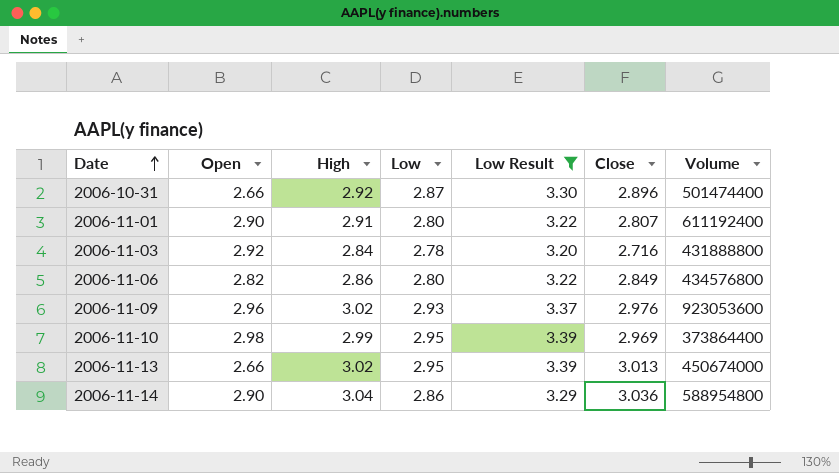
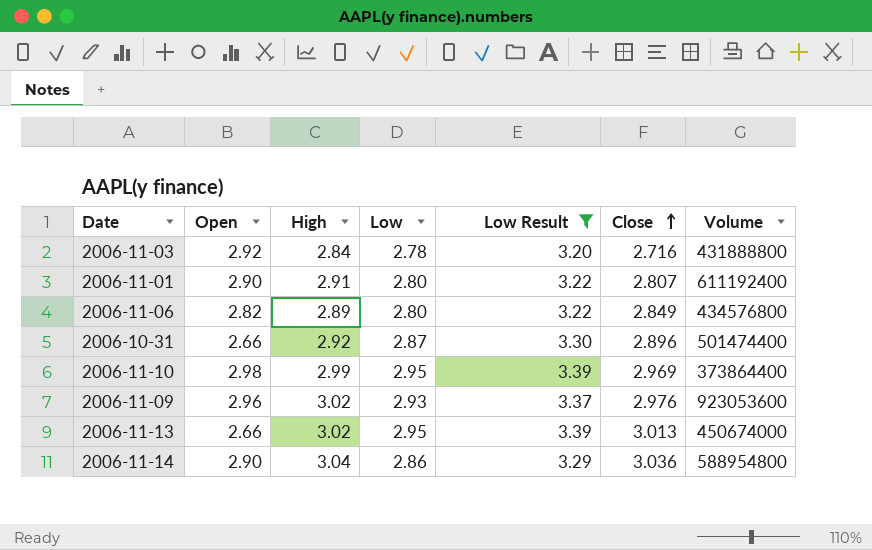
row order: Date ascending -> Close ascending
2006-11-06 | High: 2.86 -> 2.89

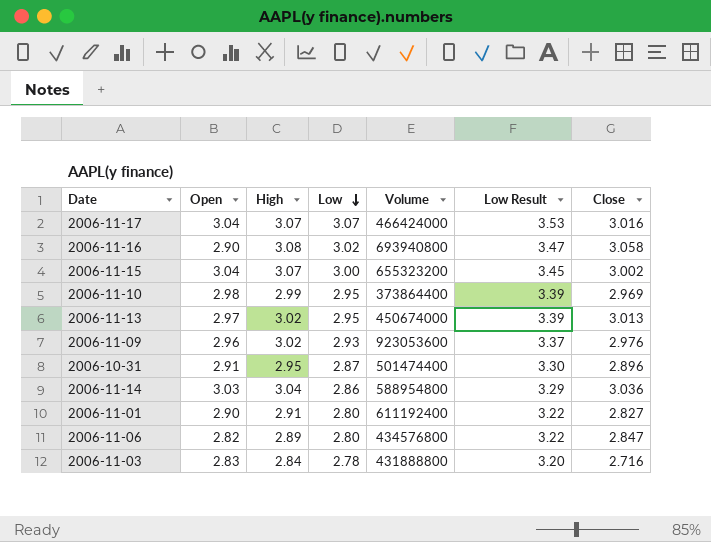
filter: Low Result <= 3.39 -> none
row order: Close ascending -> Low descending
column Volume | position: 7 -> 5
2006-11-13 | Open: 2.66 -> 2.97
2006-10-31 | Open: 2.66 -> 2.91
2006-10-31 | High: 2.92 -> 2.95
2006-11-14 | Open: 2.90 -> 3.03
2006-11-01 | Close: 2.807 -> 2.827
2006-11-06 | Close: 2.849 -> 2.847
2006-11-03 | Open: 2.92 -> 2.83

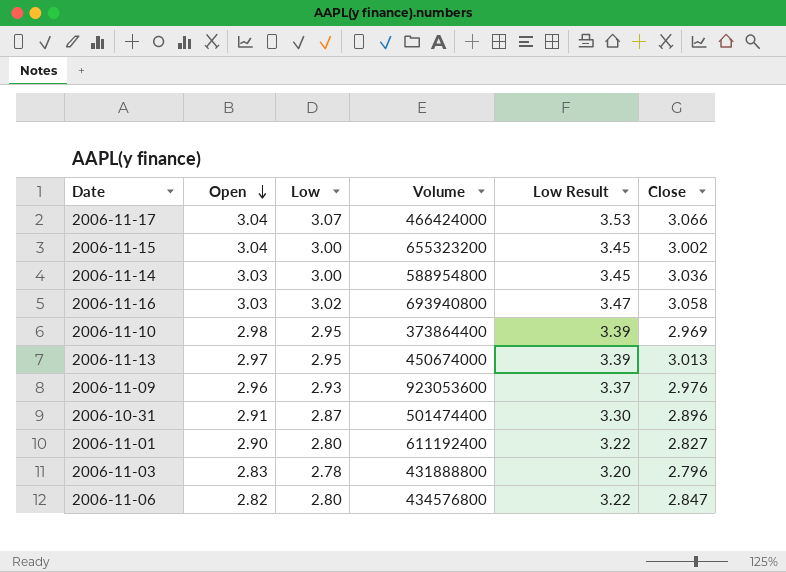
row order: Low descending -> Open descending
column High | position: 3 -> none
2006-11-17 | Close: 3.016 -> 3.066
2006-11-14 | Low: 2.86 -> 3.00
2006-11-14 | Low Result: 3.29 -> 3.45
2006-11-16 | Open: 2.90 -> 3.03
2006-11-03 | Close: 2.716 -> 2.796

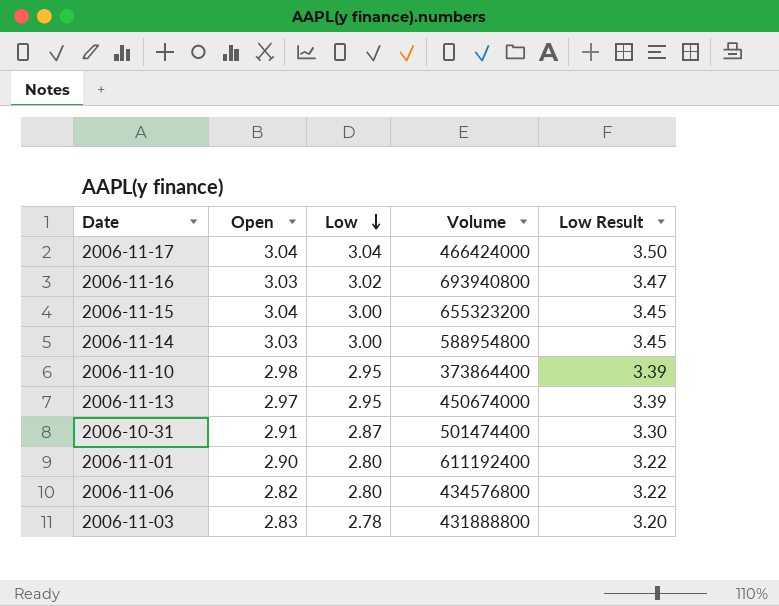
row order: Open descending -> Low descending
column Close | position: 6 -> none
row 2006-11-09: 2.96 | 2.93 | 923053600 | 3.37 | 2.976 -> none
2006-11-17 | Low: 3.07 -> 3.04
2006-11-17 | Low Result: 3.53 -> 3.50

